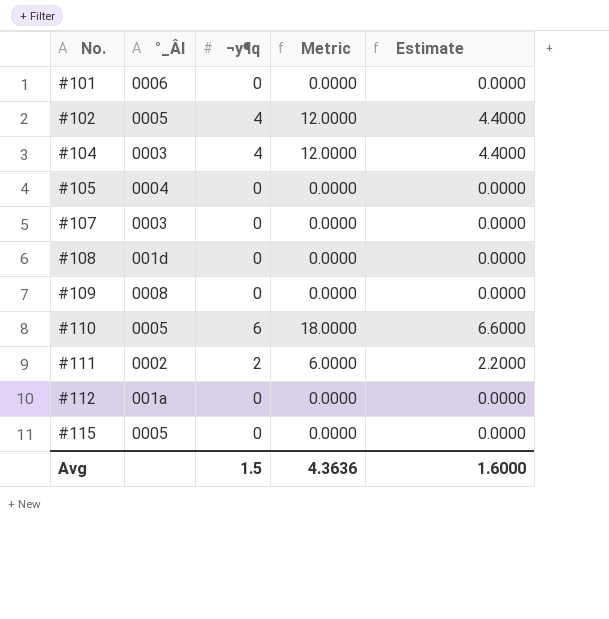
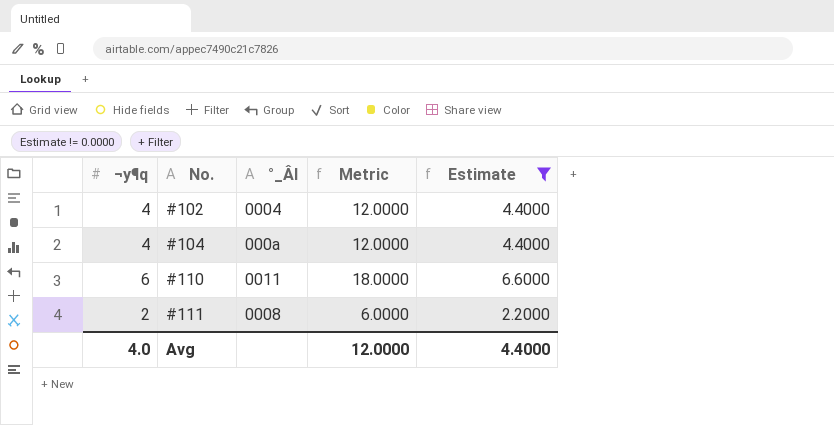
filter: none -> Estimate != 0.0000
column ¬y¶q | position: 3 -> 1
#102 | °_ÂI: 0005 -> 0004
#104 | °_ÂI: 0003 -> 000a
#110 | °_ÂI: 0005 -> 0011
#111 | °_ÂI: 0002 -> 0008
Avg | ¬y¶q: 1.5 -> 4.0
Avg | Metric: 4.3636 -> 12.0000
Avg | Estimate: 1.6000 -> 4.4000

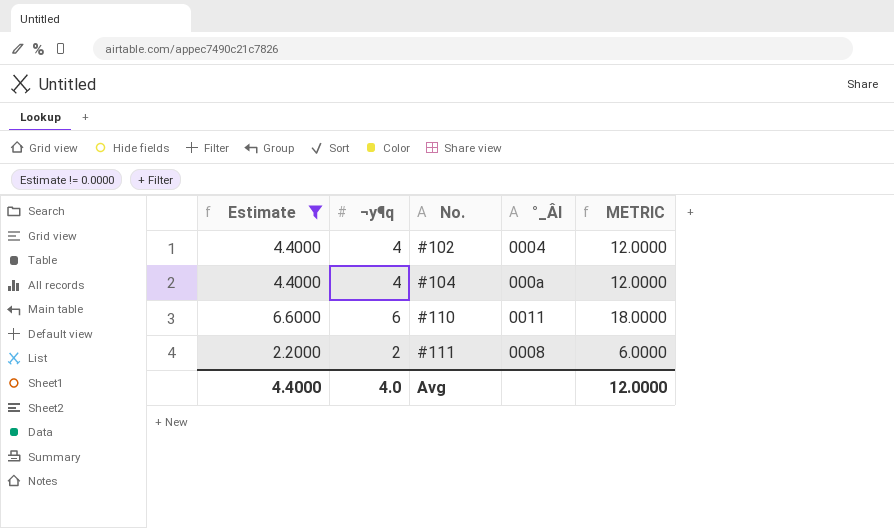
column Estimate | position: 5 -> 1
column name: Metric -> METRIC

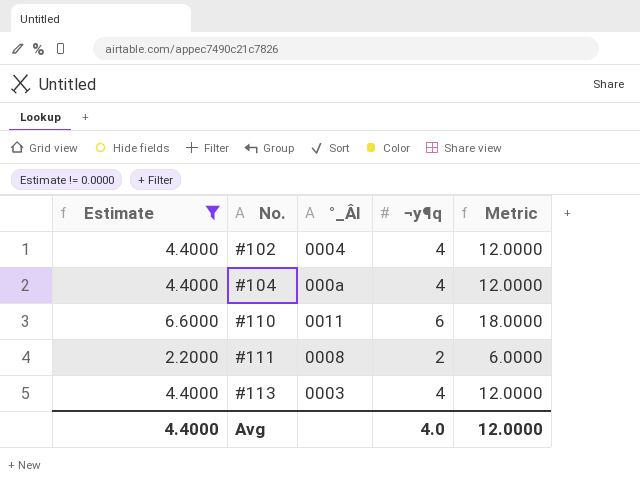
column ¬y¶q | position: 2 -> 4
column name: METRIC -> Metric
row #113: none -> 4.4000 | 0003 | 4 | 12.0000

